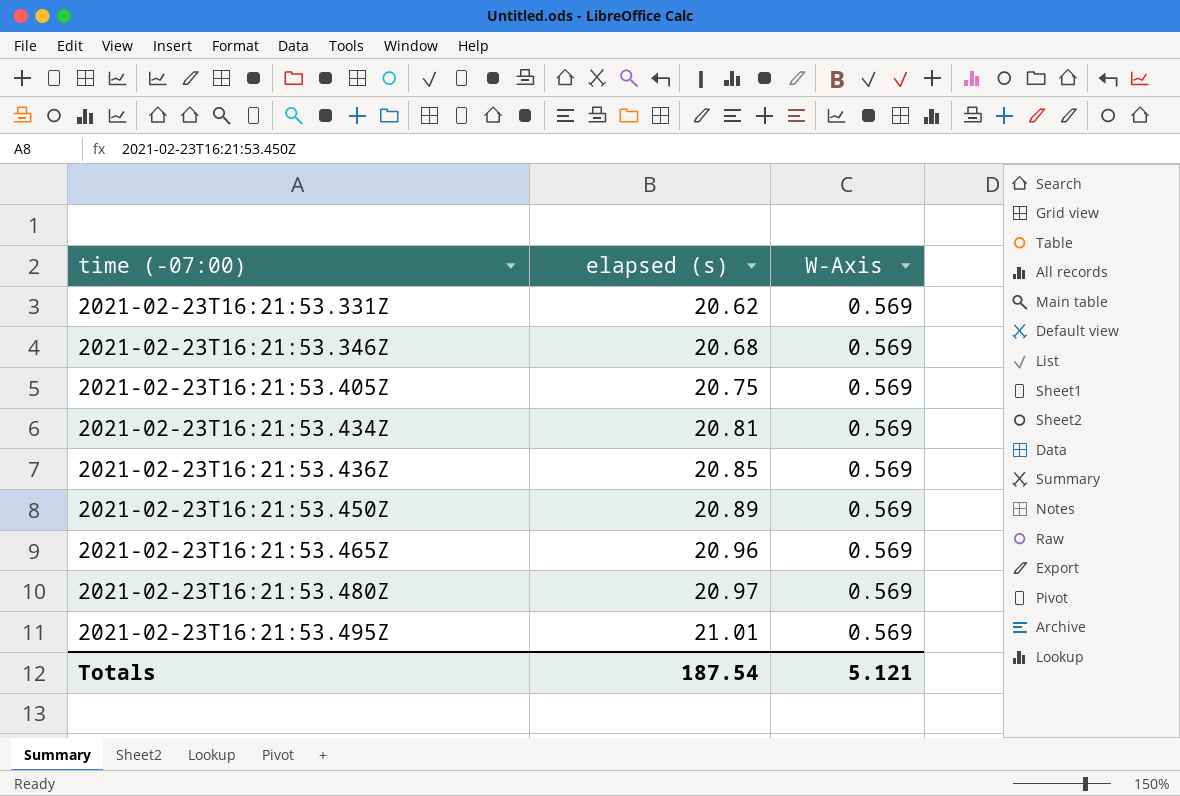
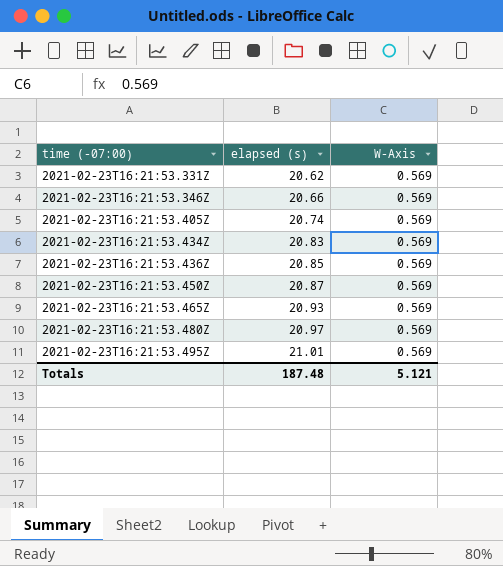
2021-02-23T16:21:53.346Z | elapsed (s): 20.68 -> 20.66
2021-02-23T16:21:53.405Z | elapsed (s): 20.75 -> 20.74
2021-02-23T16:21:53.434Z | elapsed (s): 20.81 -> 20.83
2021-02-23T16:21:53.450Z | elapsed (s): 20.89 -> 20.87
2021-02-23T16:21:53.465Z | elapsed (s): 20.96 -> 20.93
Totals | elapsed (s): 187.54 -> 187.48

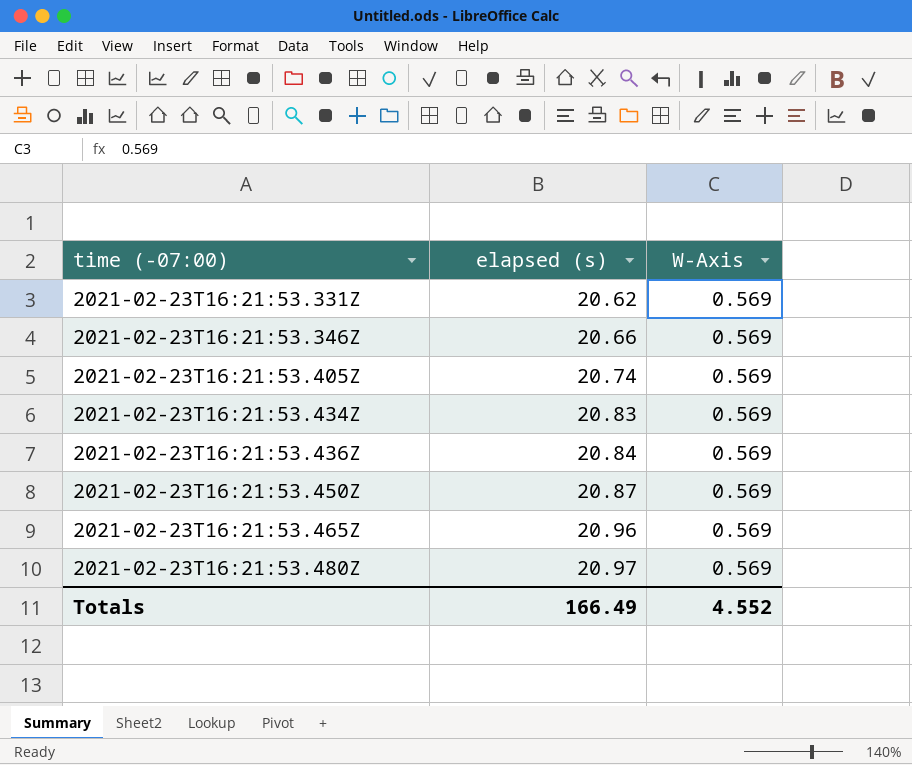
row 2021-02-23T16:21:53.495Z: 21.01 | 0.569 -> none
2021-02-23T16:21:53.436Z | elapsed (s): 20.85 -> 20.84
2021-02-23T16:21:53.465Z | elapsed (s): 20.93 -> 20.96
Totals | elapsed (s): 187.48 -> 166.49
Totals | W-Axis: 5.121 -> 4.552

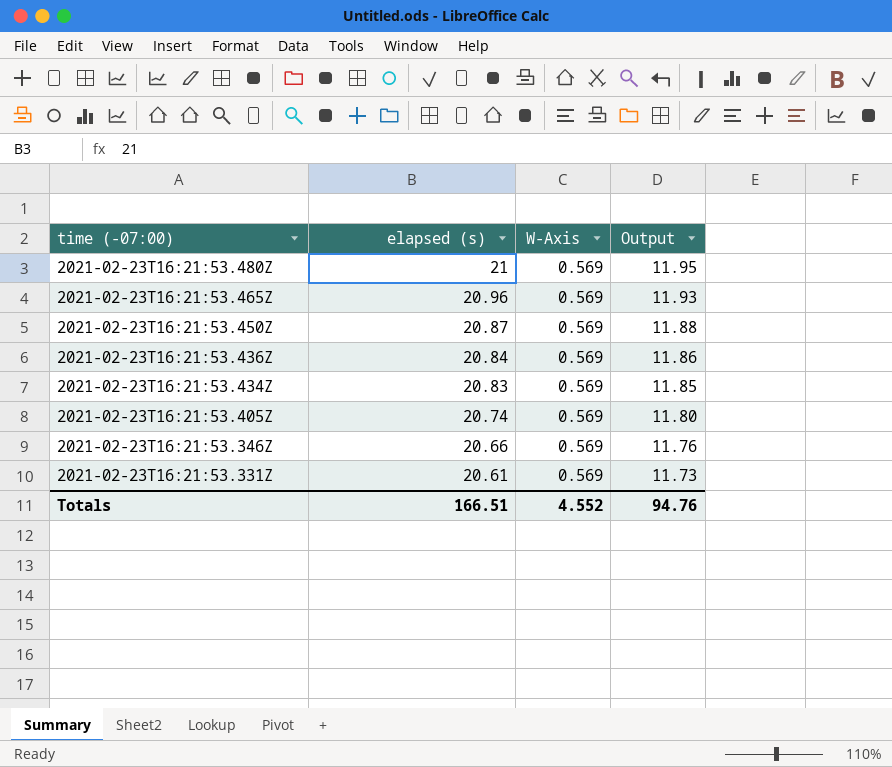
row order: time (-07:00) ascending -> time (-07:00) descending
column Output | formula: none -> [elapsed (s)] * [W-Axis]
2021-02-23T16:21:53.480Z | elapsed (s): 20.97 -> 21
2021-02-23T16:21:53.331Z | elapsed (s): 20.62 -> 20.61
Totals | elapsed (s): 166.49 -> 166.51

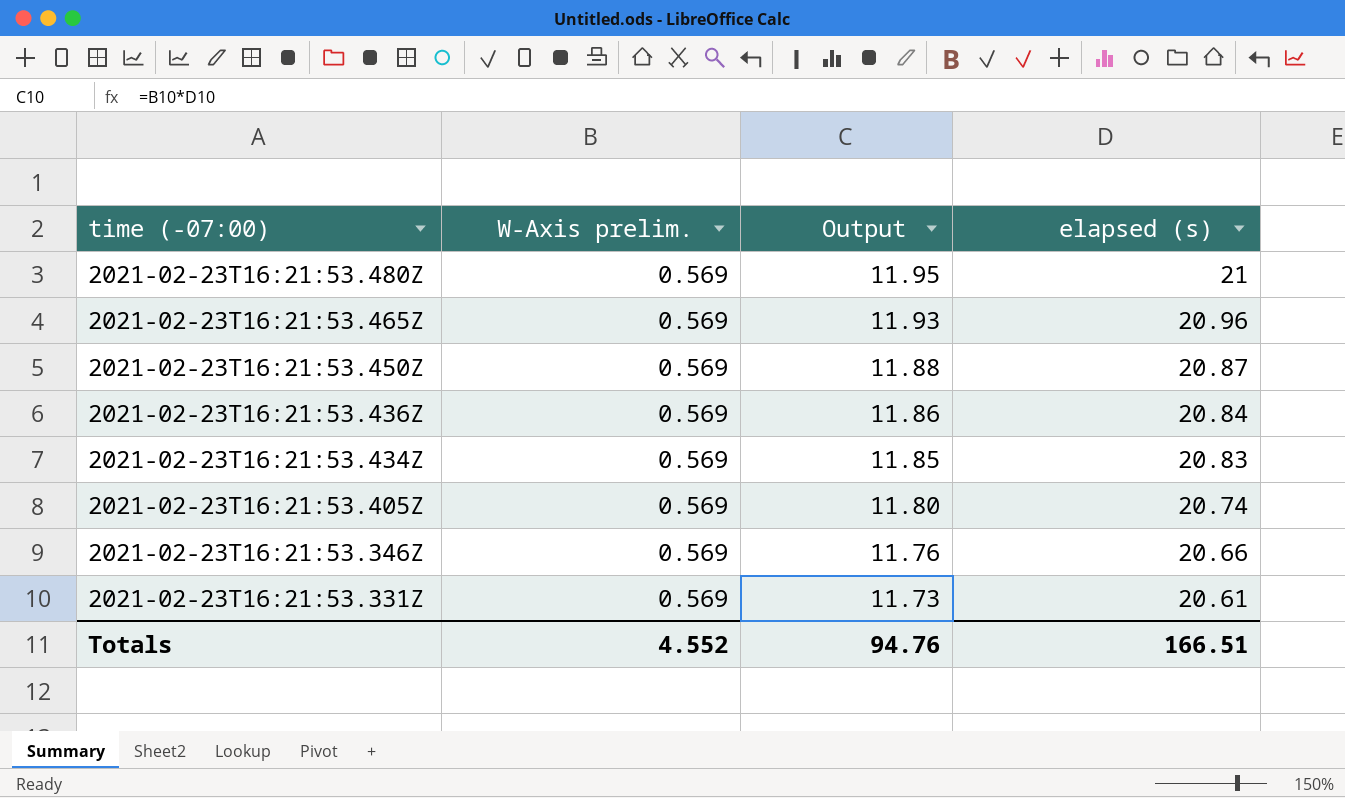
column name: W-Axis -> W-Axis prelim.
column elapsed (s) | position: 2 -> 4

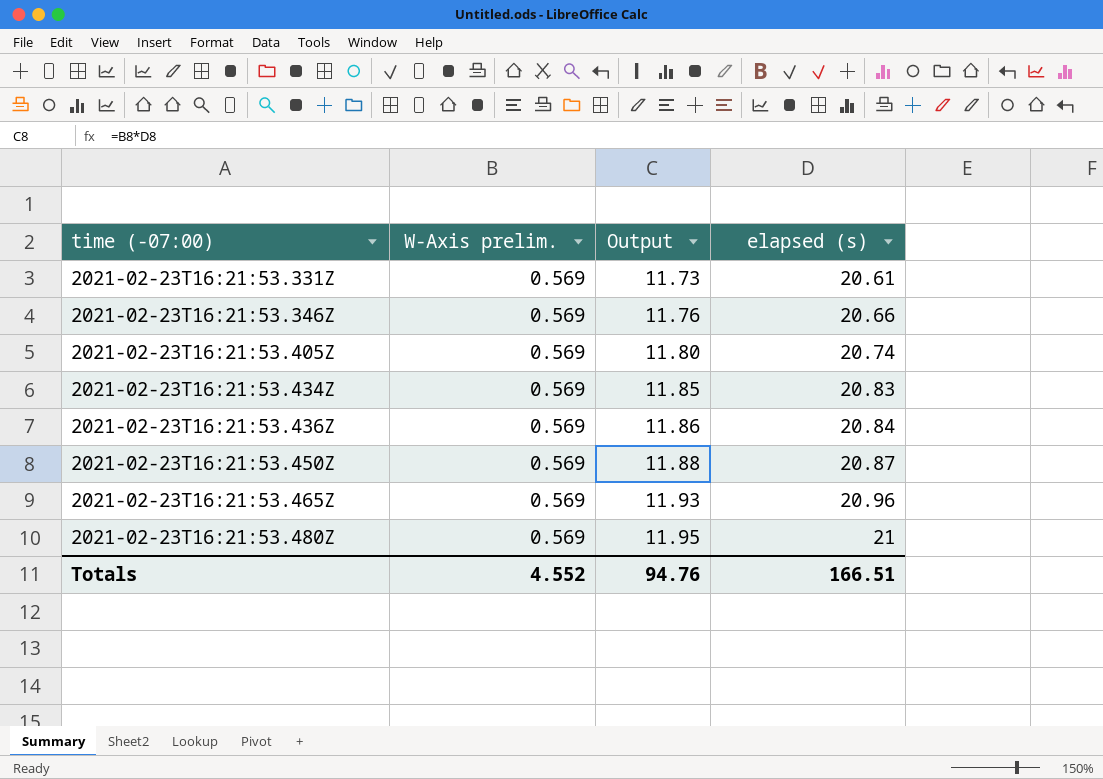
row order: time (-07:00) descending -> time (-07:00) ascending

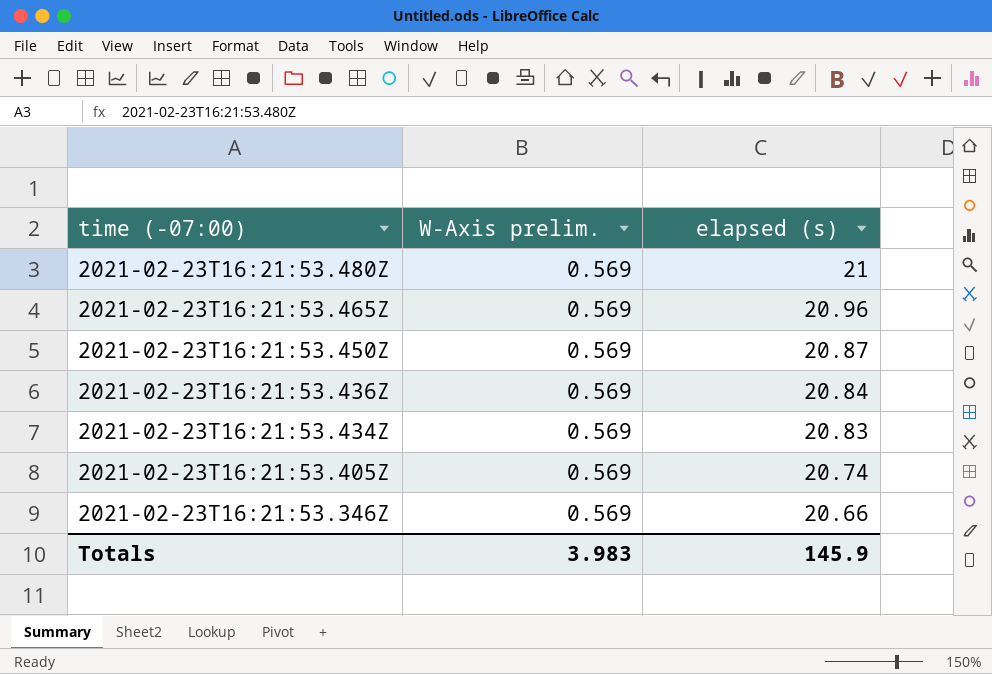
row order: time (-07:00) ascending -> time (-07:00) descending
column Output | formula: [W-Axis prelim.] * [elapsed (s)] -> none
row 2021-02-23T16:21:53.331Z: 0.569 | 11.73 | 20.61 -> none
Totals | W-Axis prelim.: 4.552 -> 3.983
Totals | elapsed (s): 166.51 -> 145.9

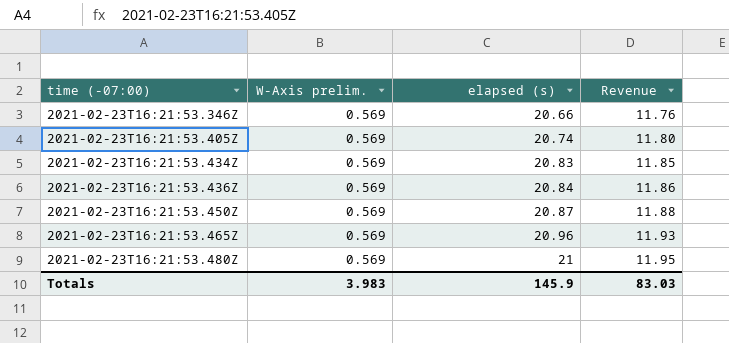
row order: time (-07:00) descending -> time (-07:00) ascending
column Revenue | formula: none -> [W-Axis prelim.] * [elapsed (s)]

